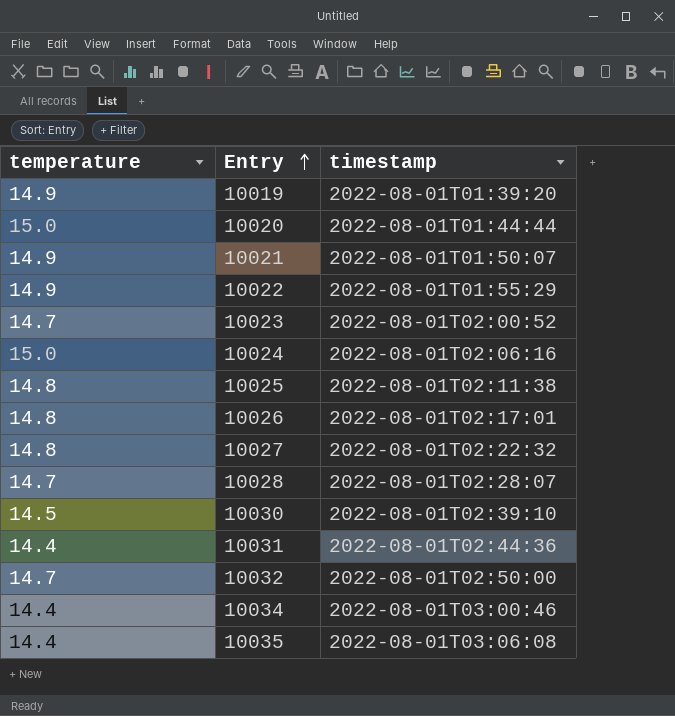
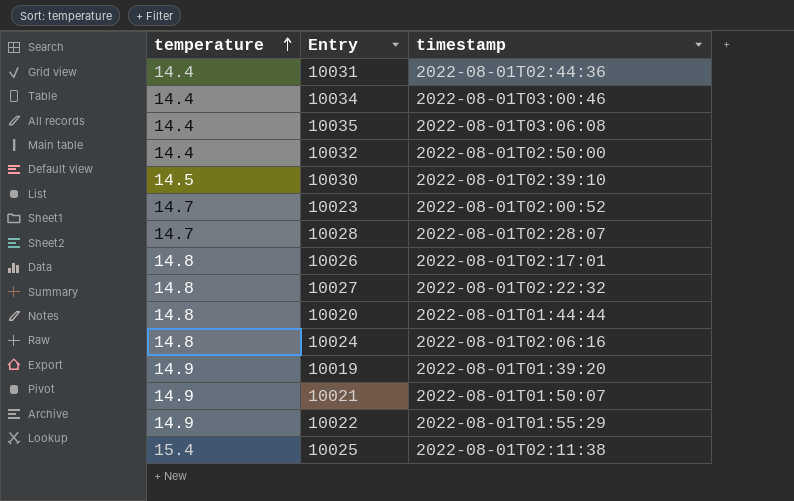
row order: Entry ascending -> temperature ascending
10032 | temperature: 14.7 -> 14.4
10020 | temperature: 15.0 -> 14.8
10024 | temperature: 15.0 -> 14.8
10025 | temperature: 14.8 -> 15.4

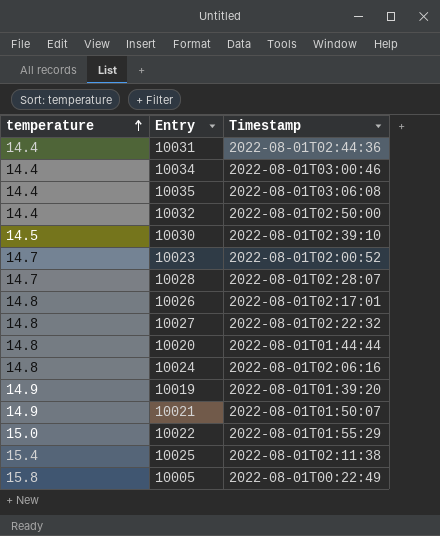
column name: timestamp -> Timestamp
10022 | temperature: 14.9 -> 15.0
row 10005: none -> 15.8 | 2022-08-01T00:22:49

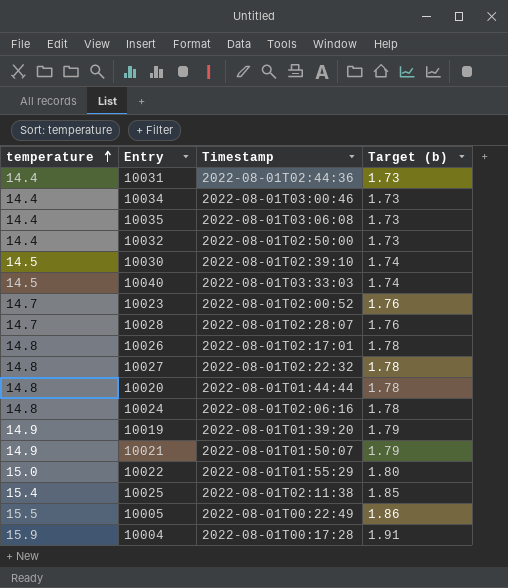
column Target (b) | formula: none -> [temperature] * 0.12
row 10040: none -> 14.5 | 2022-08-01T03:33:03 | 1.74
10005 | temperature: 15.8 -> 15.5
row 10004: none -> 15.9 | 2022-08-01T00:17:28 | 1.91

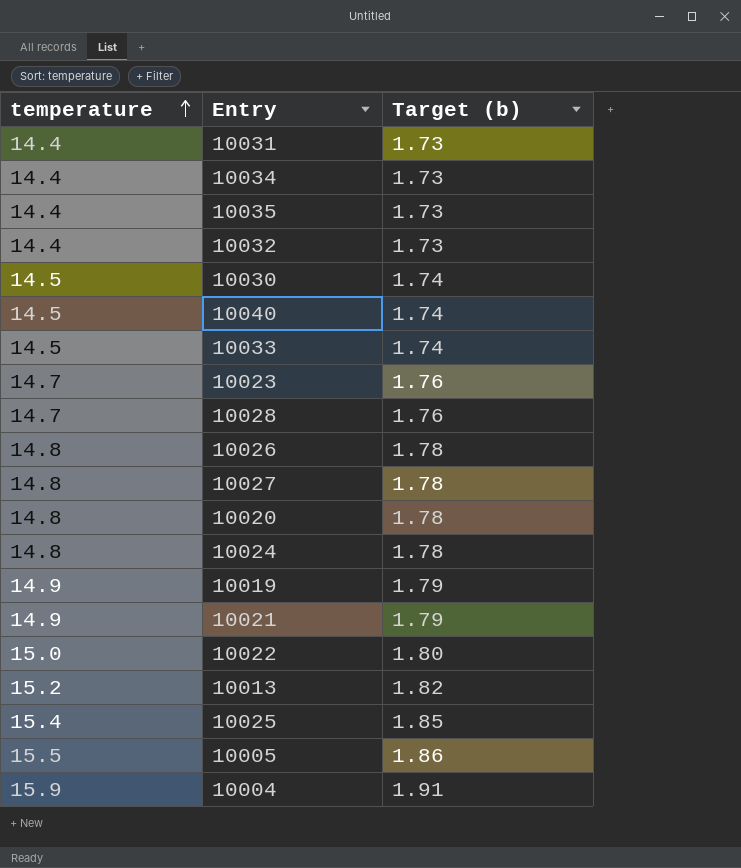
column Timestamp | position: 3 -> none
row 10033: none -> 14.5 | 1.74
row 10013: none -> 15.2 | 1.82

